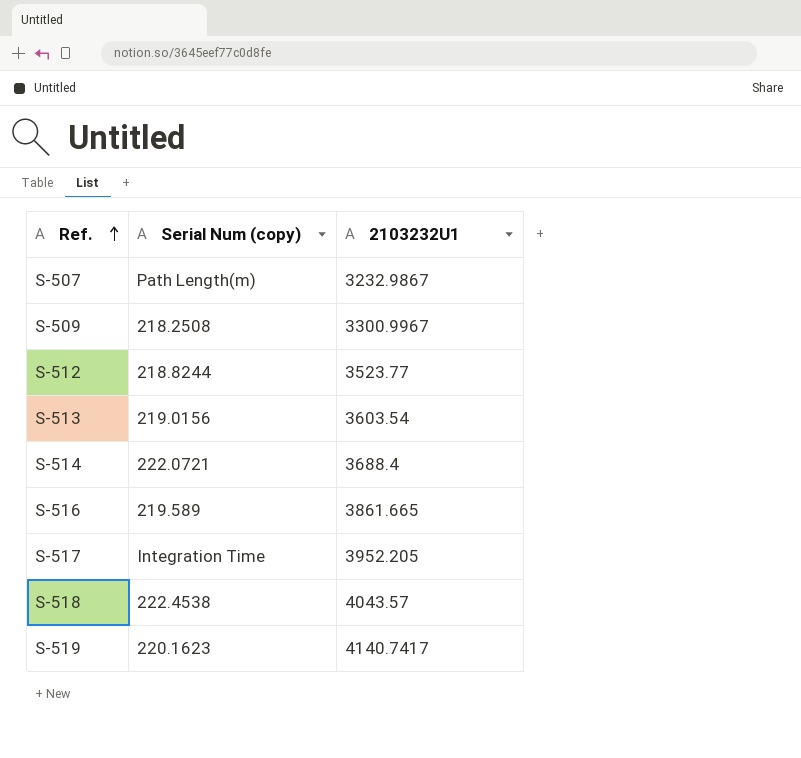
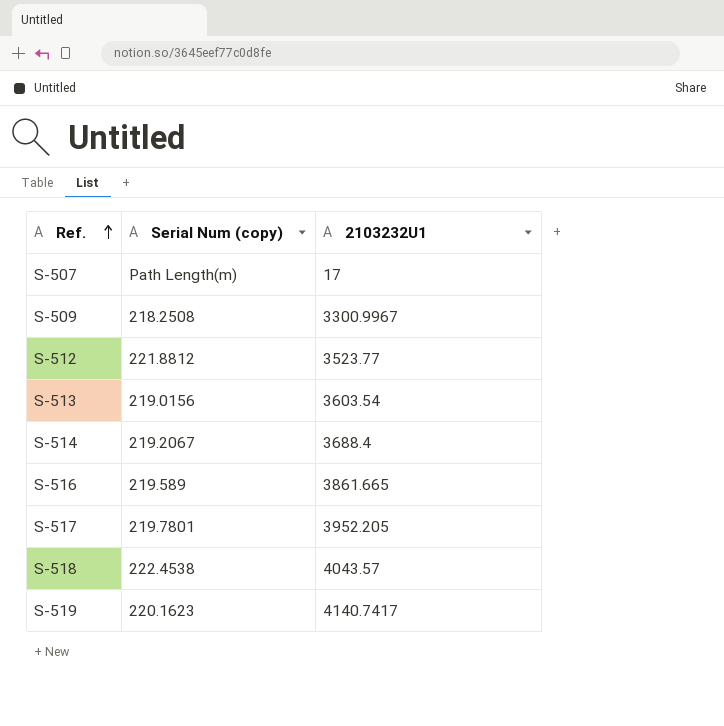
S-507 | 2103232U1: 3232.9867 -> 17
S-512 | Serial Num (copy): 218.8244 -> 221.8812
S-514 | Serial Num (copy): 222.0721 -> 219.2067
S-517 | Serial Num (copy): Integration Time -> 219.7801

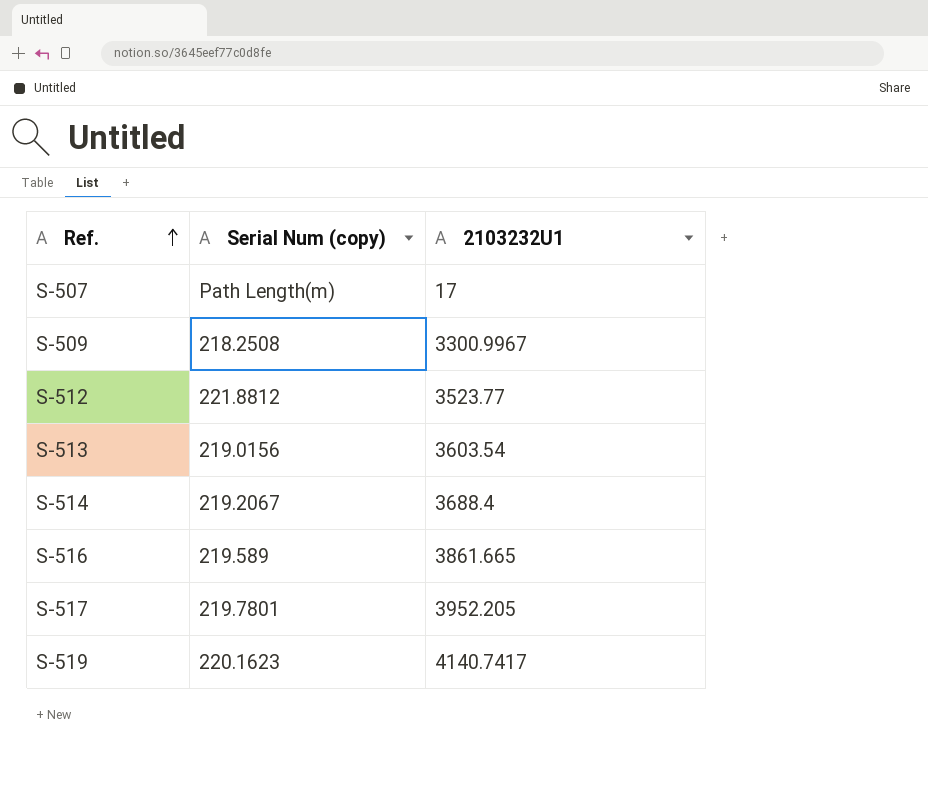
row S-518: 222.4538 | 4043.57 -> none

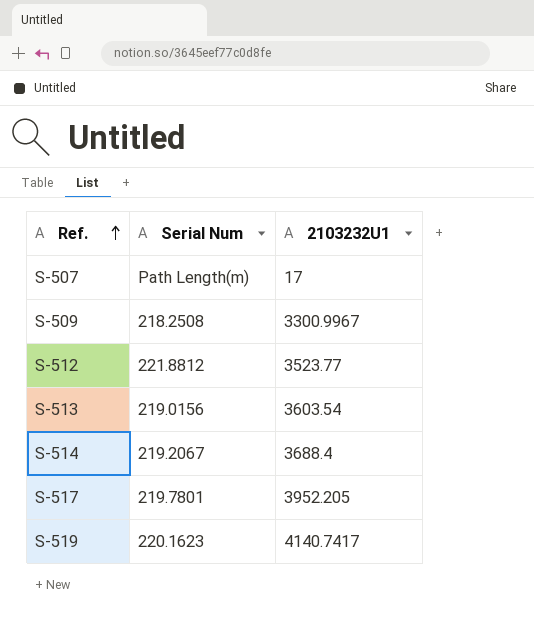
column name: Serial Num (copy) -> Serial Num
row S-516: 219.589 | 3861.665 -> none

